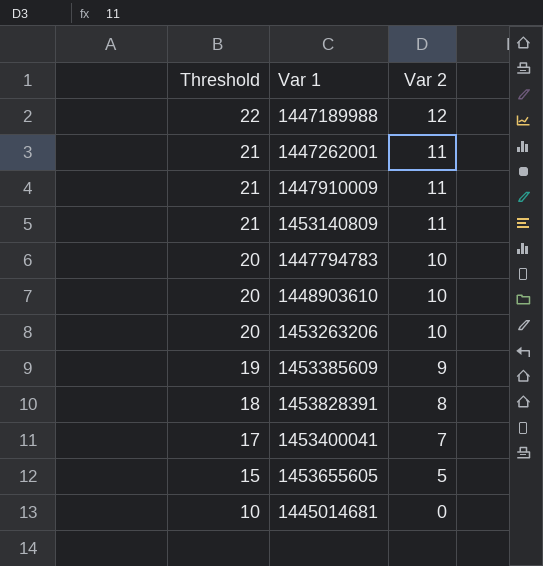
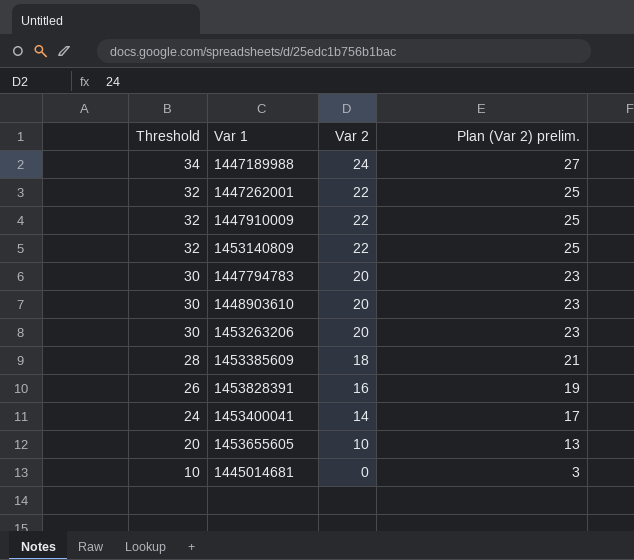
column Plan (Var 2) prelim. | formula: none -> [Var 2] + 3
1447189988 | Threshold: 22 -> 34
1447189988 | Var 2: 12 -> 24
1447262001 | Threshold: 21 -> 32
1447262001 | Var 2: 11 -> 22
1447910009 | Threshold: 21 -> 32
1447910009 | Var 2: 11 -> 22
1453140809 | Threshold: 21 -> 32
1453140809 | Var 2: 11 -> 22
1447794783 | Threshold: 20 -> 30
1447794783 | Var 2: 10 -> 20
1448903610 | Threshold: 20 -> 30
1448903610 | Var 2: 10 -> 20
1453263206 | Threshold: 20 -> 30
1453263206 | Var 2: 10 -> 20
1453385609 | Threshold: 19 -> 28
1453385609 | Var 2: 9 -> 18
1453828391 | Threshold: 18 -> 26
1453828391 | Var 2: 8 -> 16
1453400041 | Threshold: 17 -> 24
1453400041 | Var 2: 7 -> 14
1453655605 | Threshold: 15 -> 20
1453655605 | Var 2: 5 -> 10

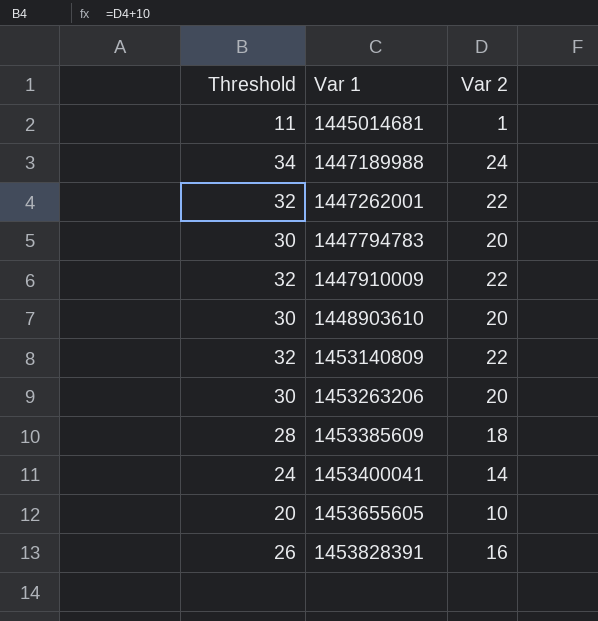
row order: Threshold descending -> Var 1 ascending
column Plan (Var 2) prelim. | formula: [Var 2] + 3 -> none
1445014681 | Threshold: 10 -> 11
1445014681 | Var 2: 0 -> 1

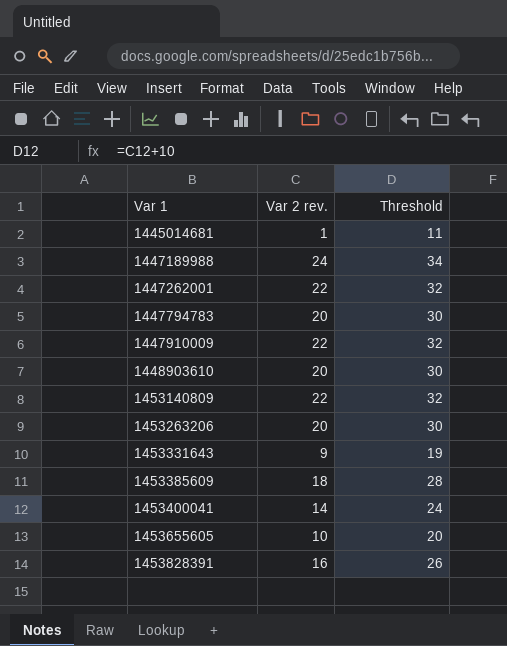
column name: Var 2 -> Var 2 rev.
column Threshold | position: 1 -> 3
row 1453331643: none -> 9 | 19

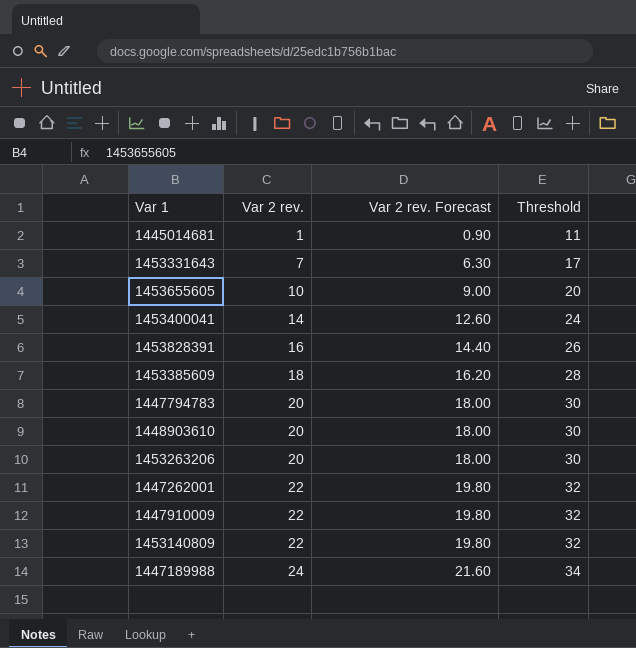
row order: Var 1 ascending -> Var 2 rev. ascending
column Var 2 rev. Forecast | formula: none -> [Var 2 rev.] * 0.9
1453331643 | Var 2 rev.: 9 -> 7
1453331643 | Threshold: 19 -> 17

